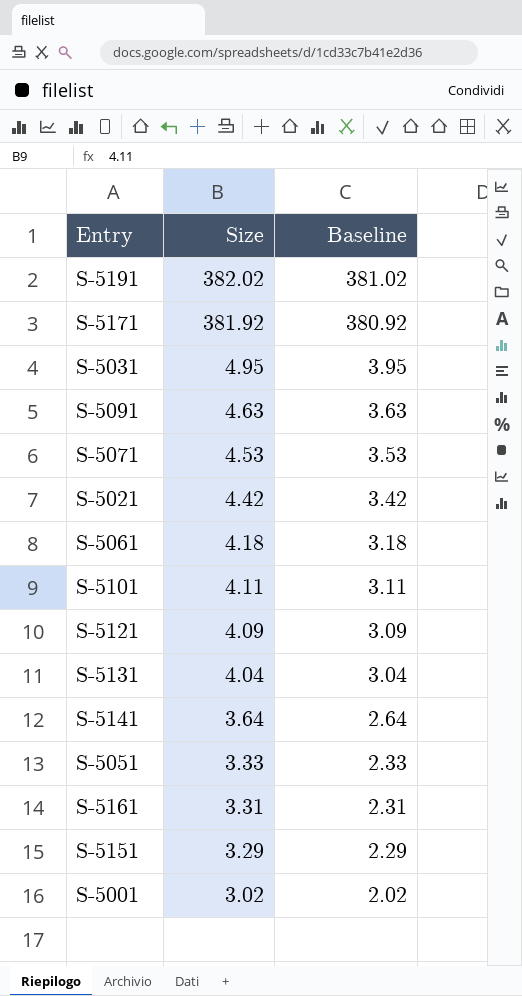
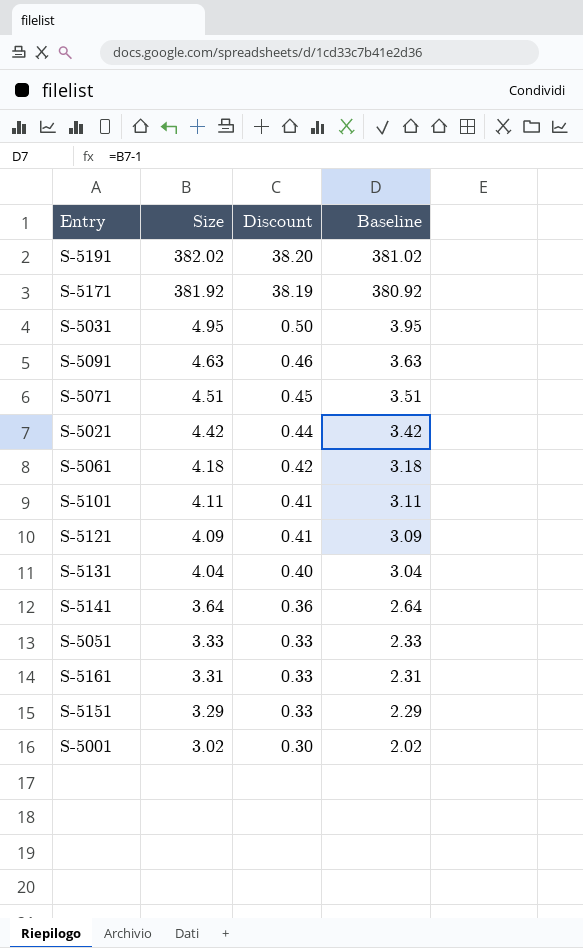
column Discount | formula: none -> [Size] * 0.1
S-5071 | Size: 4.53 -> 4.51
S-5071 | Baseline: 3.53 -> 3.51

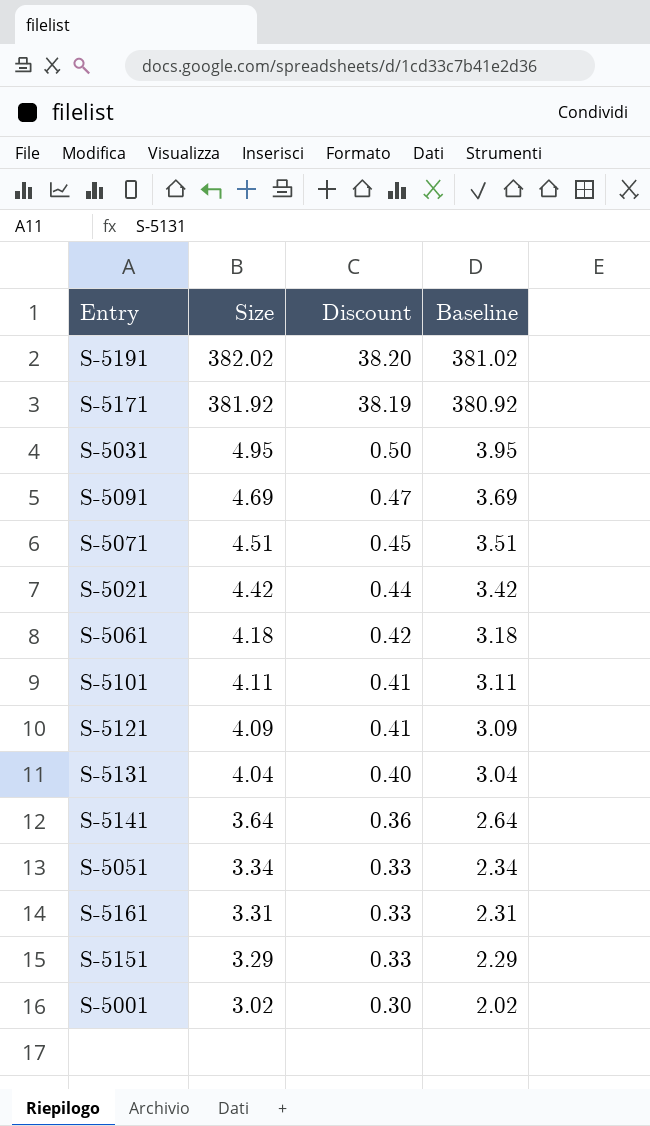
S-5091 | Size: 4.63 -> 4.69
S-5091 | Discount: 0.46 -> 0.47
S-5091 | Baseline: 3.63 -> 3.69
S-5051 | Size: 3.33 -> 3.34
S-5051 | Baseline: 2.33 -> 2.34

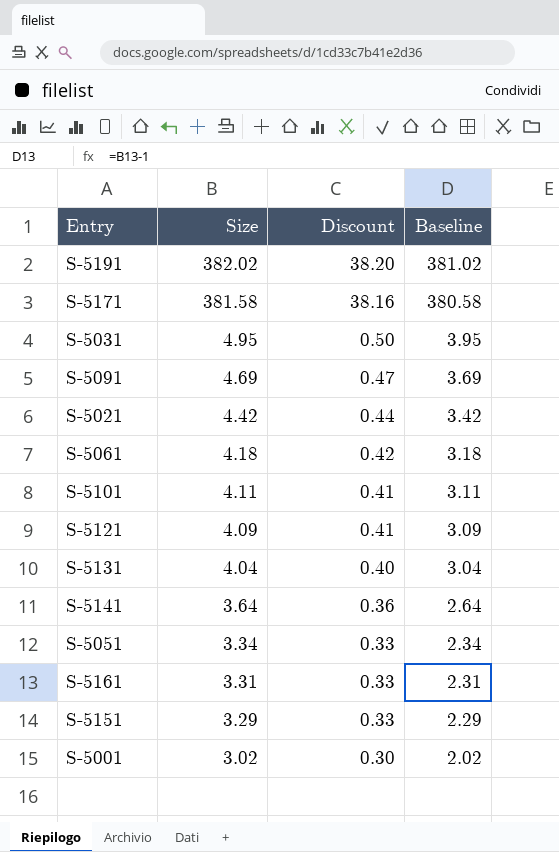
row S-5071: 4.51 | 0.45 | 3.51 -> none
S-5171 | Size: 381.92 -> 381.58
S-5171 | Discount: 38.19 -> 38.16
S-5171 | Baseline: 380.92 -> 380.58

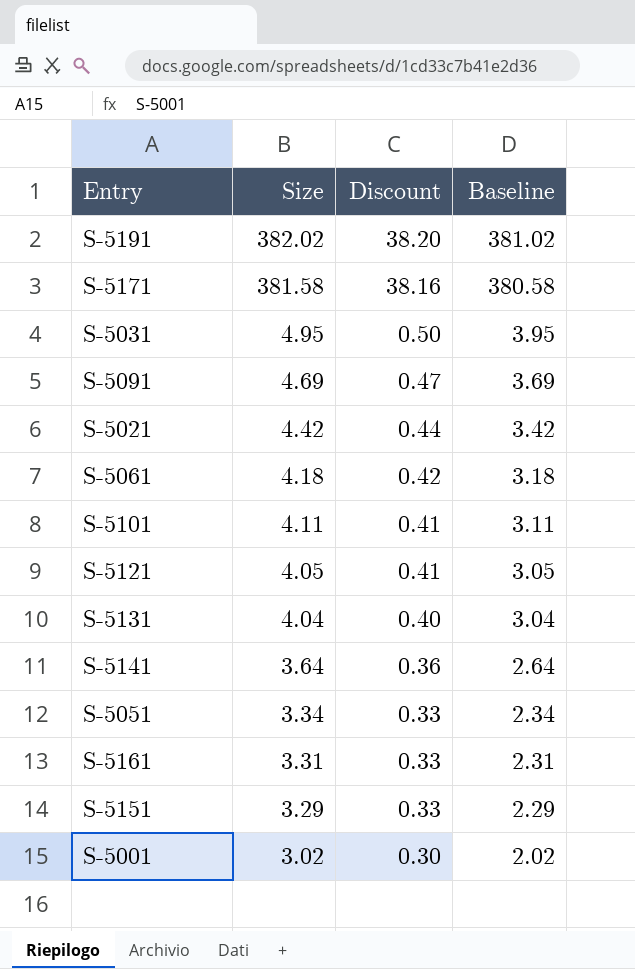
S-5121 | Size: 4.09 -> 4.05
S-5121 | Baseline: 3.09 -> 3.05

